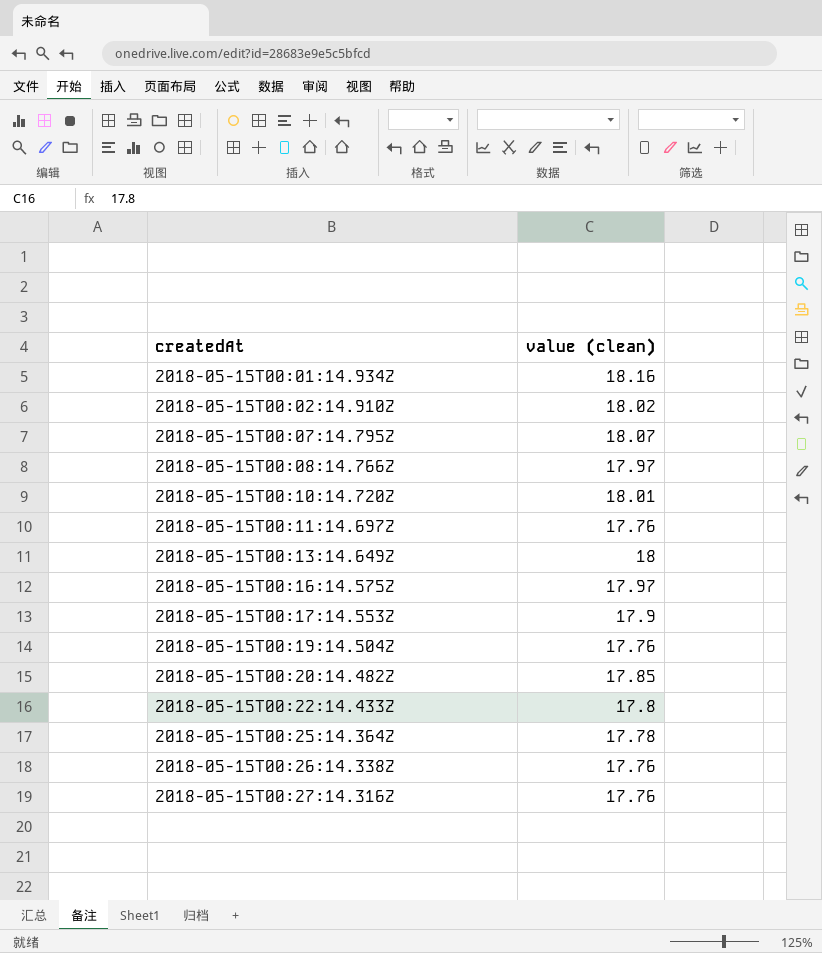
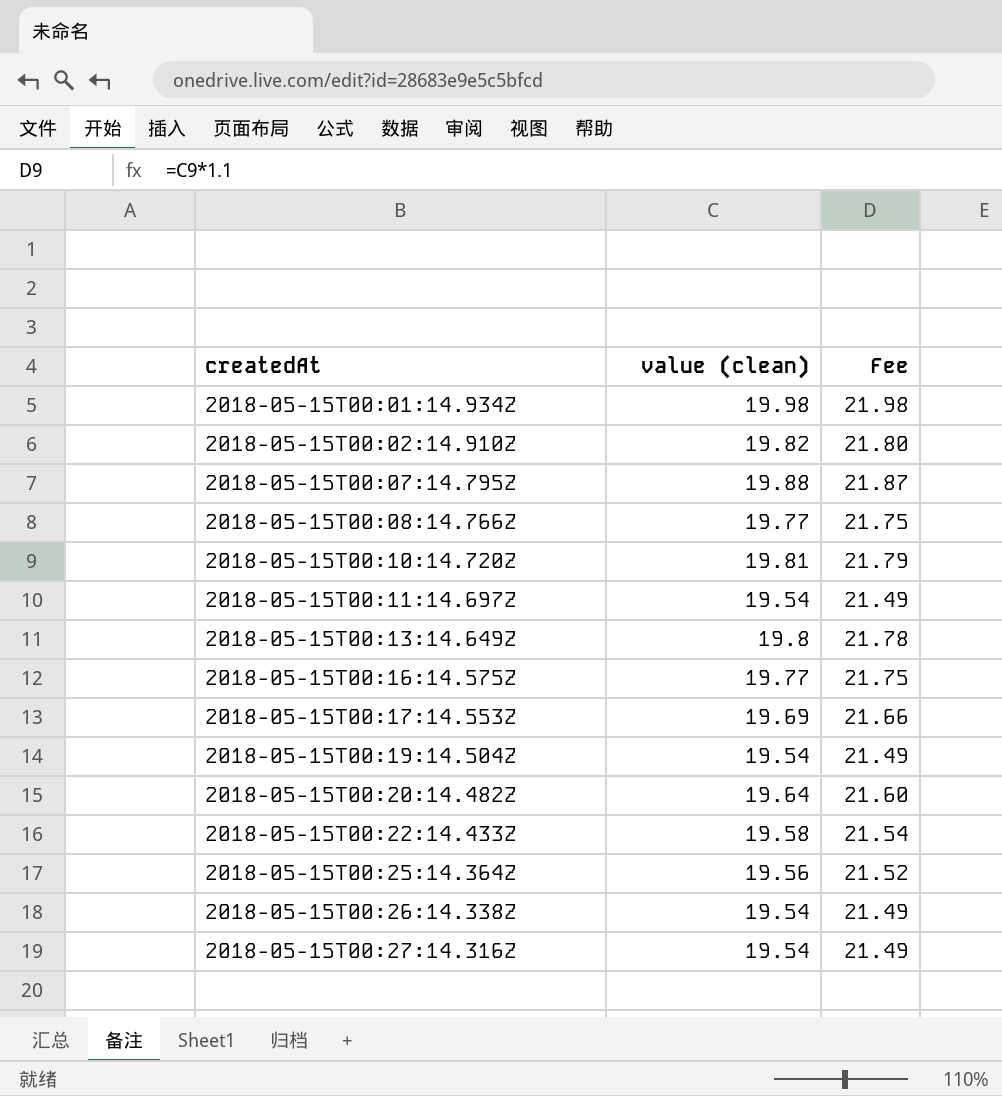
column Fee | formula: none -> [value (clean)] * 1.1
2018-05-15T00:01:14.934Z | value (clean): 18.16 -> 19.98
2018-05-15T00:02:14.910Z | value (clean): 18.02 -> 19.82
2018-05-15T00:07:14.795Z | value (clean): 18.07 -> 19.88
2018-05-15T00:08:14.766Z | value (clean): 17.97 -> 19.77
2018-05-15T00:10:14.720Z | value (clean): 18.01 -> 19.81
2018-05-15T00:11:14.697Z | value (clean): 17.76 -> 19.54
2018-05-15T00:13:14.649Z | value (clean): 18 -> 19.8
2018-05-15T00:16:14.575Z | value (clean): 17.97 -> 19.77
2018-05-15T00:17:14.553Z | value (clean): 17.9 -> 19.69
2018-05-15T00:19:14.504Z | value (clean): 17.76 -> 19.54
2018-05-15T00:20:14.482Z | value (clean): 17.85 -> 19.64
2018-05-15T00:22:14.433Z | value (clean): 17.8 -> 19.58
2018-05-15T00:25:14.364Z | value (clean): 17.78 -> 19.56
2018-05-15T00:26:14.338Z | value (clean): 17.76 -> 19.54
2018-05-15T00:27:14.316Z | value (clean): 17.76 -> 19.54

